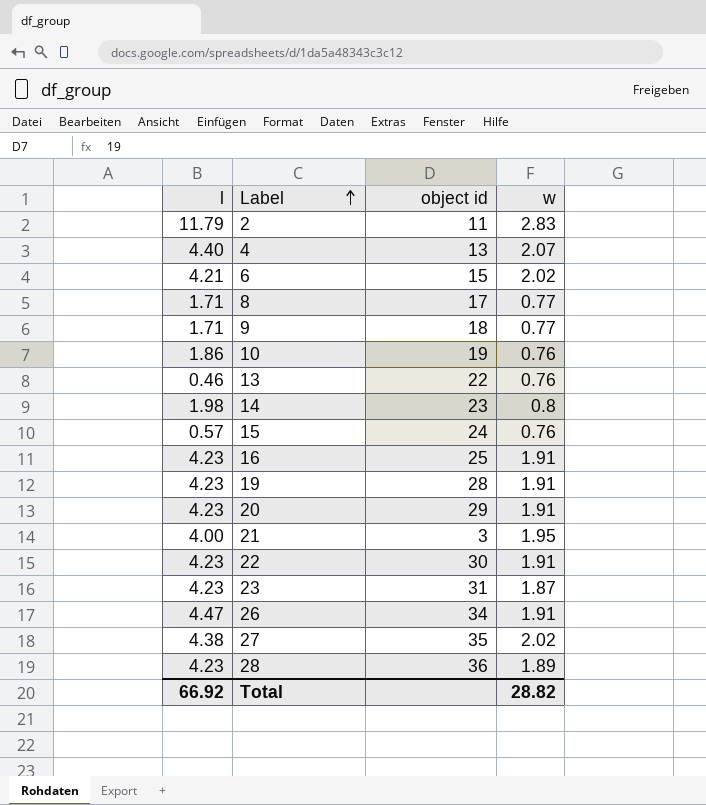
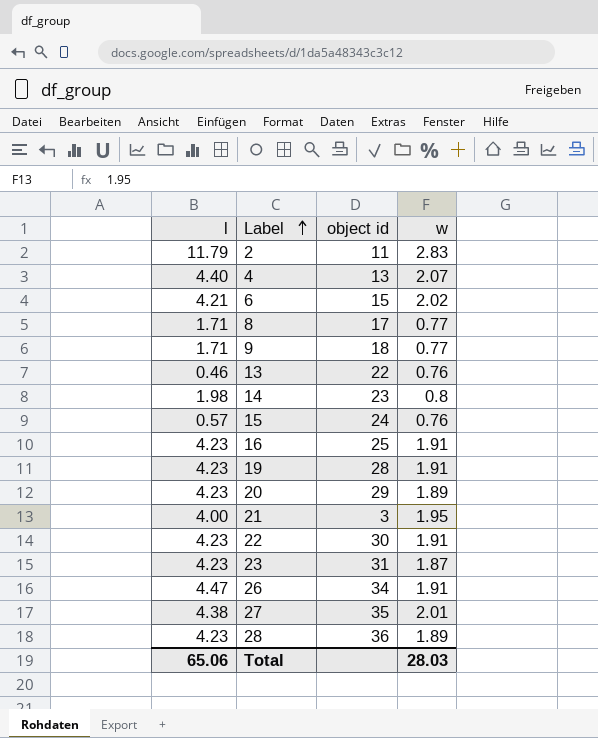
row 10: 1.86 | 19 | 0.76 -> none
20 | w: 1.91 -> 1.89
27 | w: 2.02 -> 2.01
Total | l: 66.92 -> 65.06
Total | w: 28.82 -> 28.03

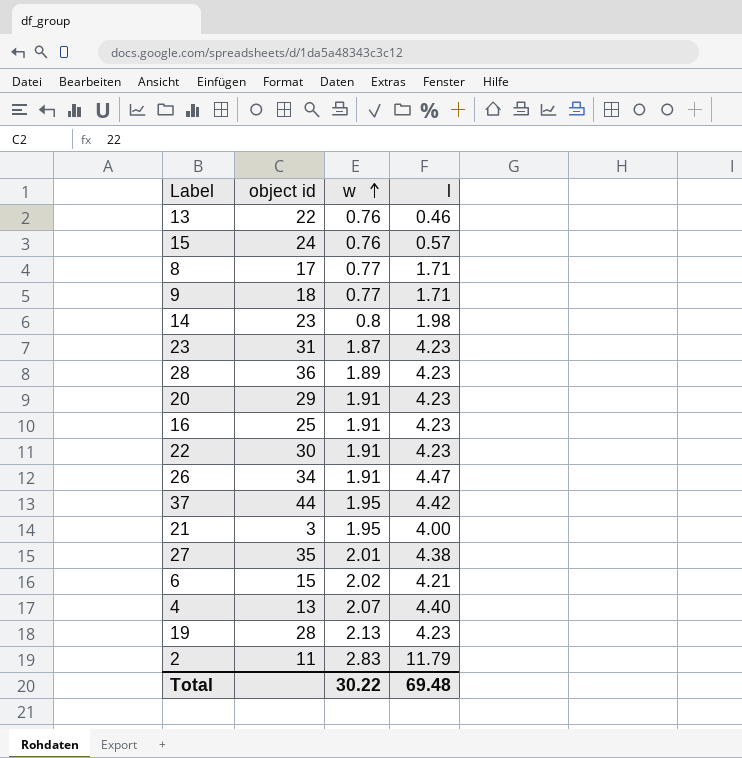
row order: Label ascending -> w ascending
column l | position: 1 -> 4
20 | w: 1.89 -> 1.91
row 37: none -> 44 | 1.95 | 4.42
19 | w: 1.91 -> 2.13
Total | w: 28.03 -> 30.22
Total | l: 65.06 -> 69.48

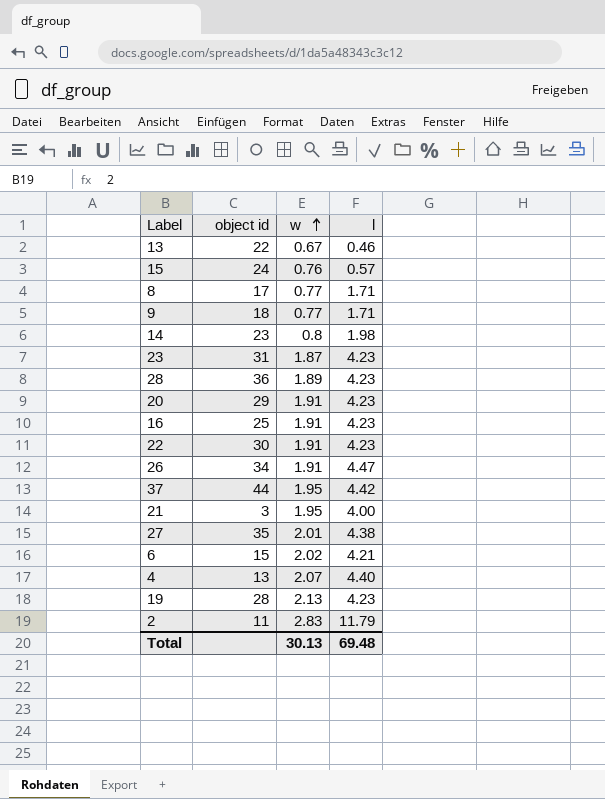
13 | w: 0.76 -> 0.67
Total | w: 30.22 -> 30.13

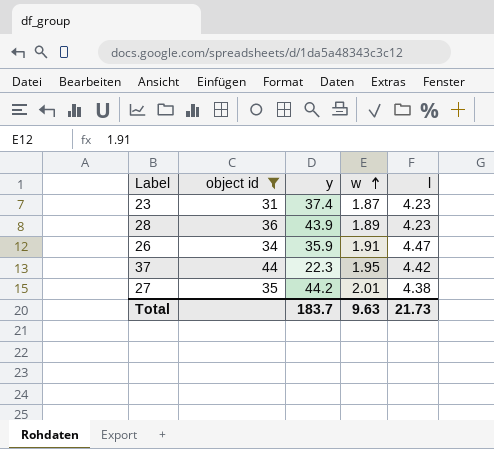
filter: none -> object id >= 31
column y | position: none -> 3
Total | w: 30.13 -> 9.63
Total | l: 69.48 -> 21.73

